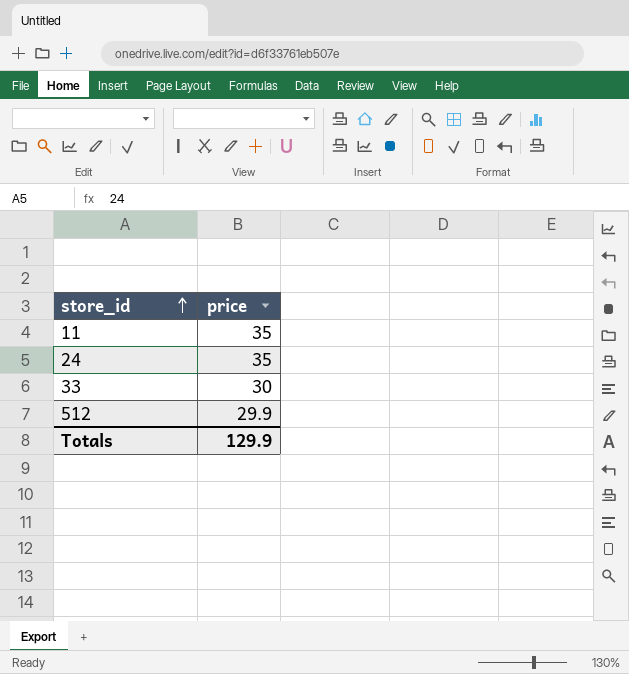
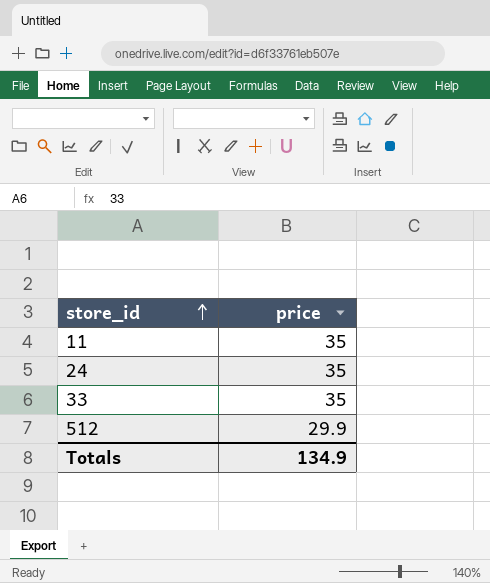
33 | price: 30 -> 35
Totals | price: 129.9 -> 134.9

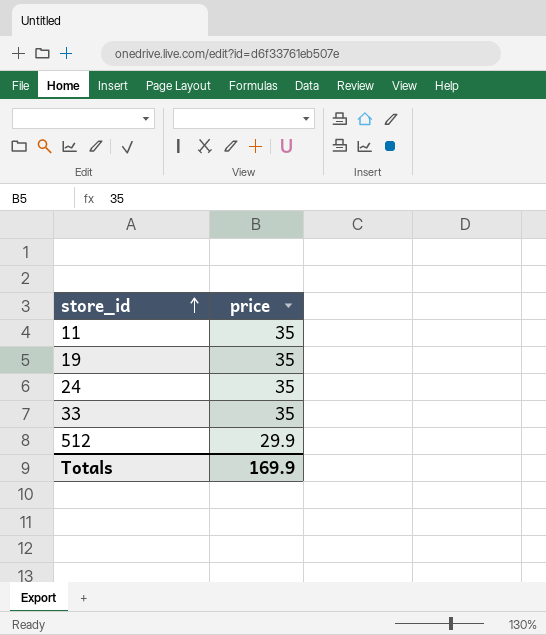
row 19: none -> 35
Totals | price: 134.9 -> 169.9

